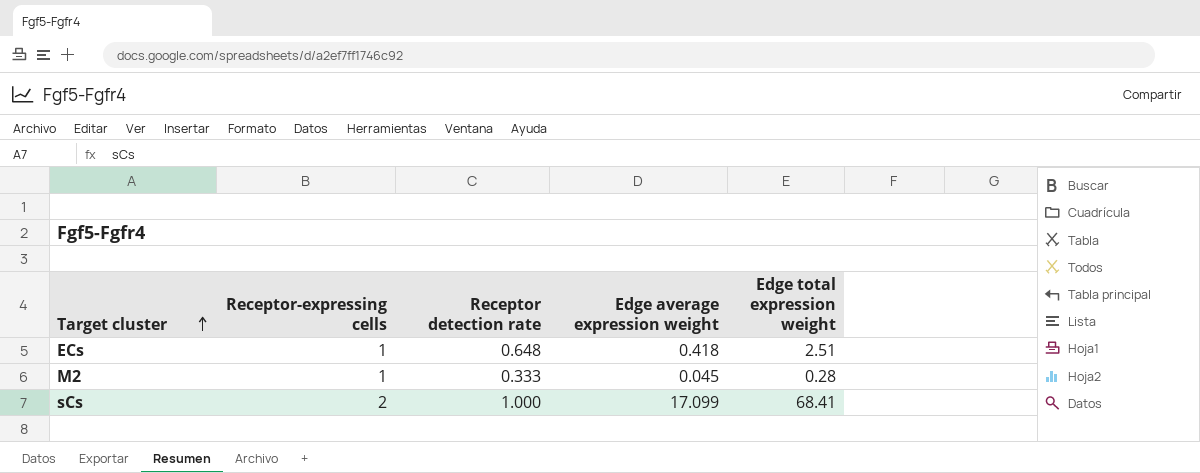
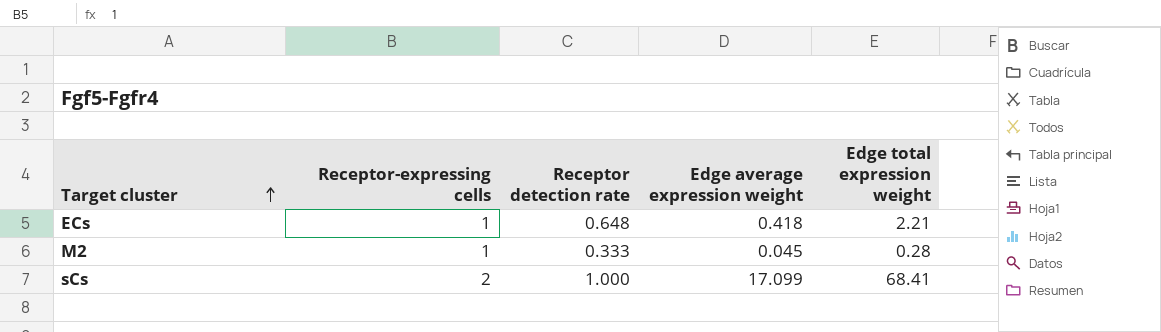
ECs | Edge total expression weight: 2.51 -> 2.21

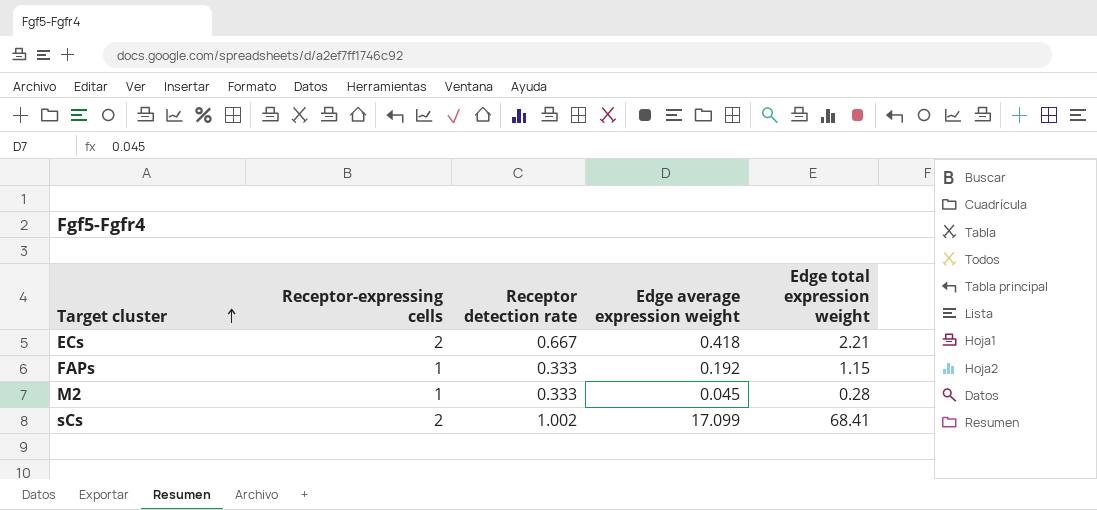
ECs | Receptor-expressing cells: 1 -> 2
ECs | Receptor detection rate: 0.648 -> 0.667
row FAPs: none -> 1 | 0.333 | 0.192 | 1.15
sCs | Receptor detection rate: 1.000 -> 1.002

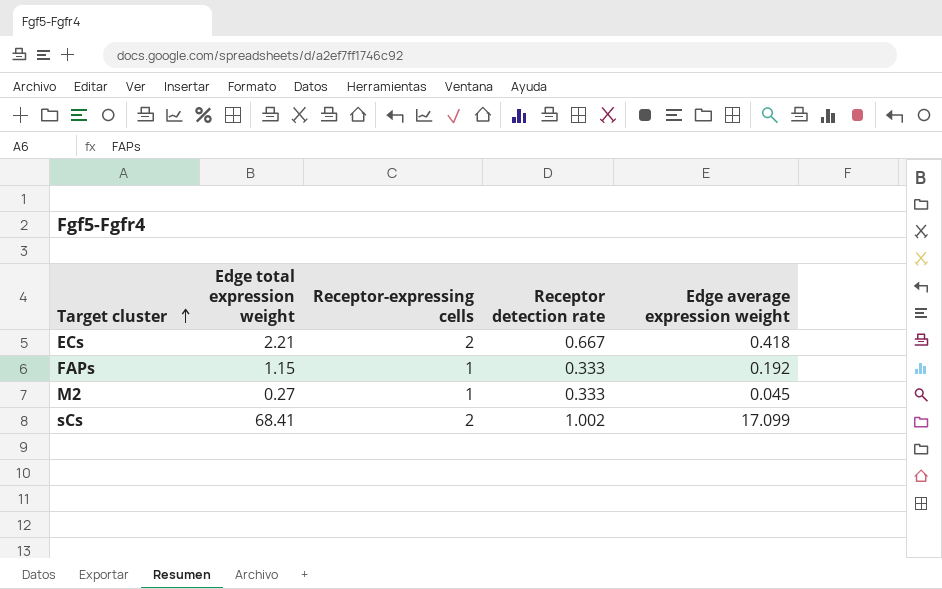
column Edge total expression weight | position: 5 -> 2
M2 | Edge total expression weight: 0.28 -> 0.27

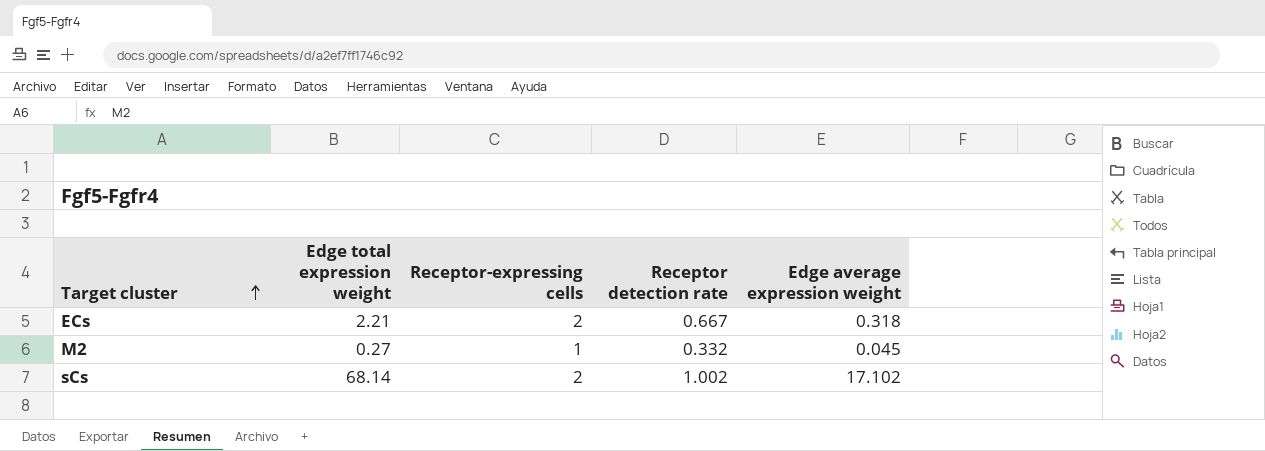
row FAPs: 1.15 | 1 | 0.333 | 0.192 -> none
ECs | Edge average expression weight: 0.418 -> 0.318
M2 | Receptor detection rate: 0.333 -> 0.332
sCs | Edge total expression weight: 68.41 -> 68.14
sCs | Edge average expression weight: 17.099 -> 17.102

